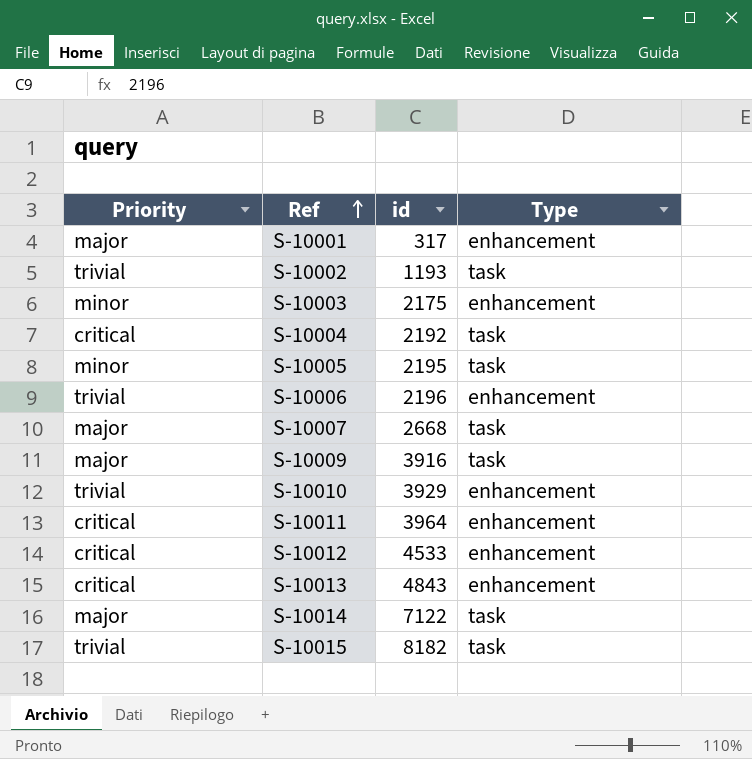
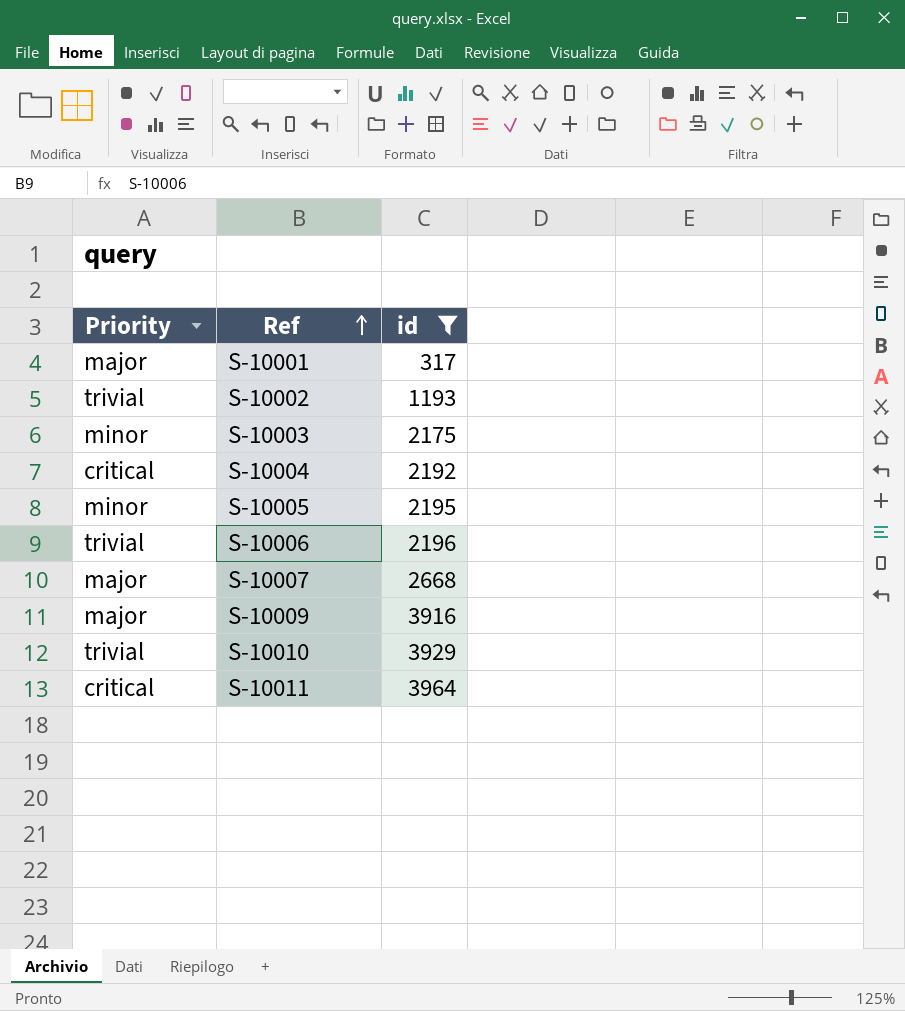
filter: none -> id <= 3964
column Type | position: 4 -> none

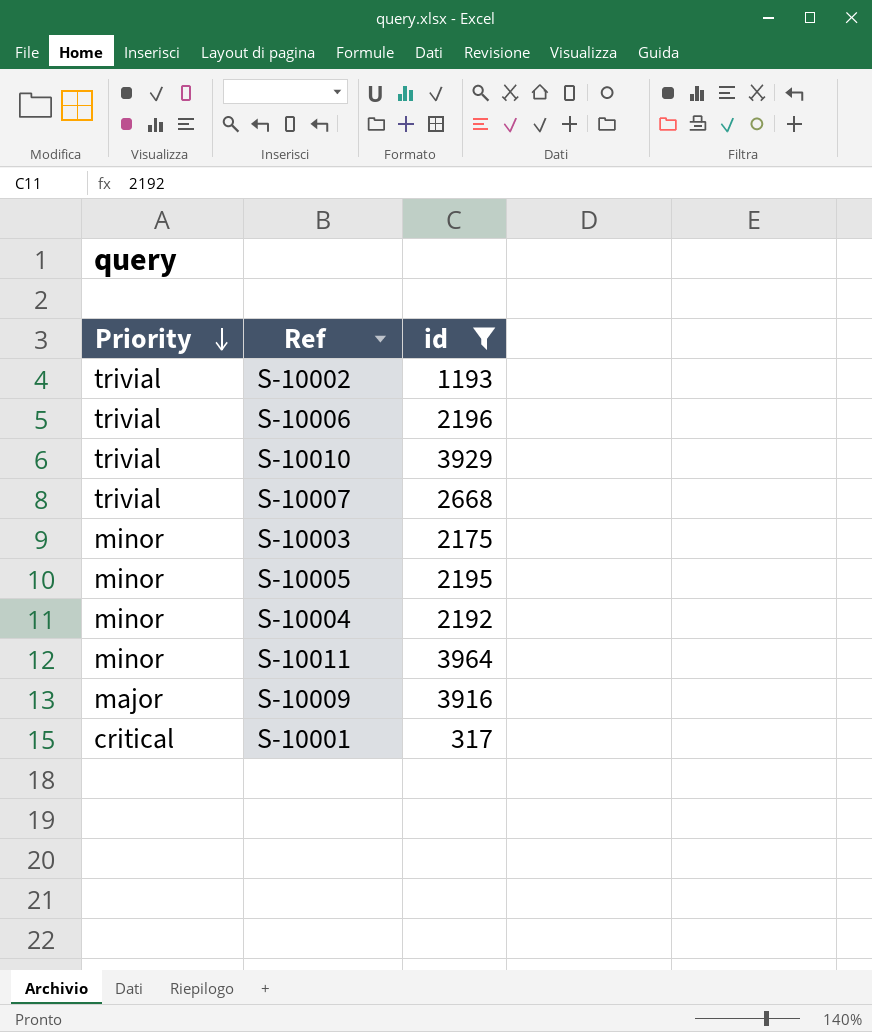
row order: Ref ascending -> Priority descending
S-10007 | Priority: major -> trivial
S-10004 | Priority: critical -> minor
S-10011 | Priority: critical -> minor
S-10001 | Priority: major -> critical

